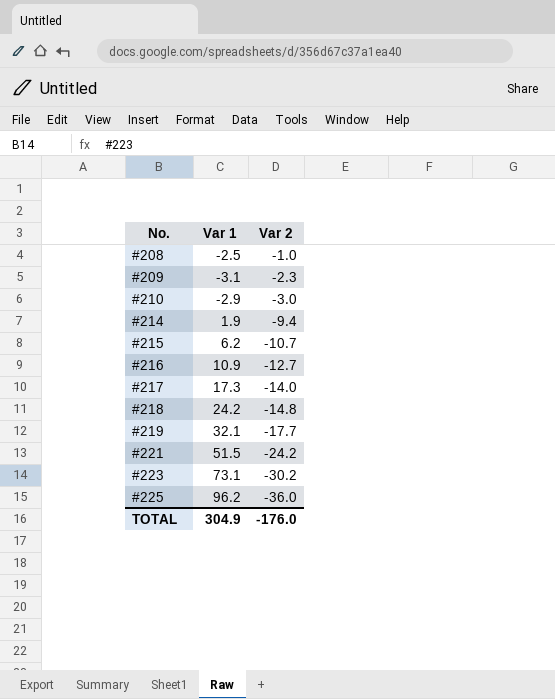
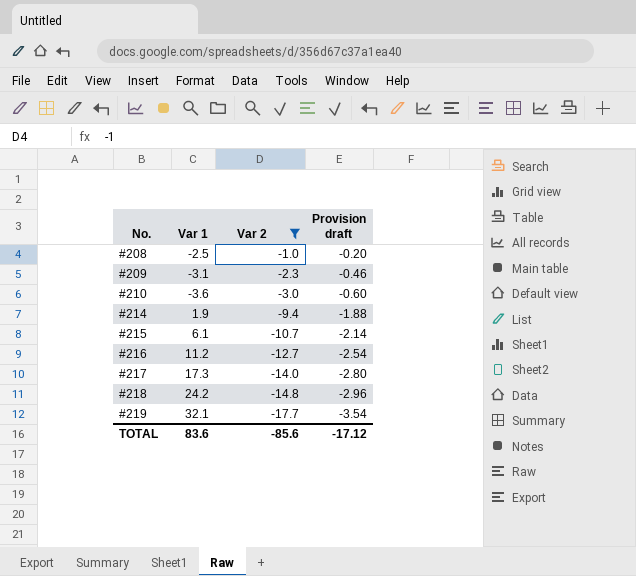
filter: none -> Var 2 >= -17.7
column Provision draft | formula: none -> [Var 2] * 0.2
#210 | Var 1: -2.9 -> -3.6
#215 | Var 1: 6.2 -> 6.1
#216 | Var 1: 10.9 -> 11.2
TOTAL | Var 1: 304.9 -> 83.6
TOTAL | Var 2: -176.0 -> -85.6

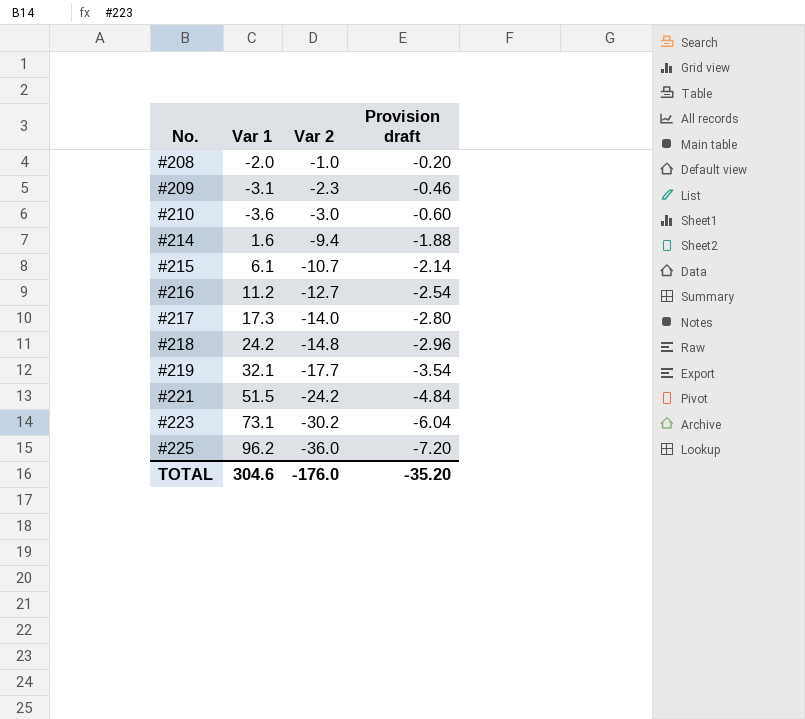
filter: Var 2 >= -17.7 -> none
#208 | Var 1: -2.5 -> -2.0
#214 | Var 1: 1.9 -> 1.6
TOTAL | Var 1: 83.6 -> 304.6
TOTAL | Var 2: -85.6 -> -176.0
TOTAL | Provision draft: -17.12 -> -35.20

